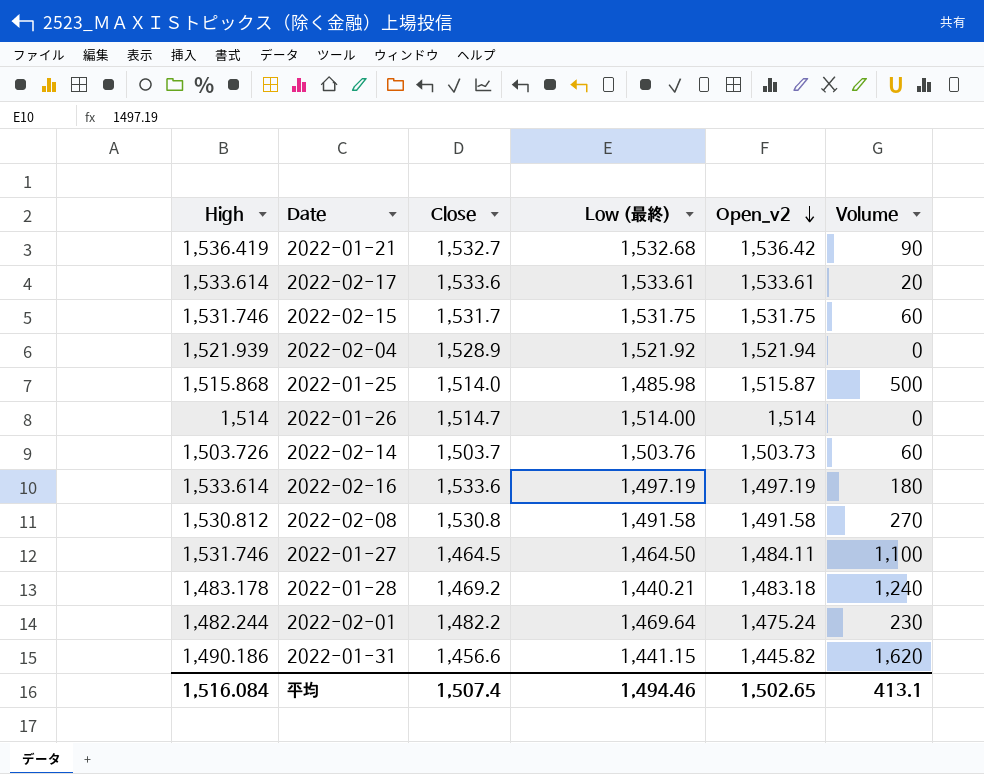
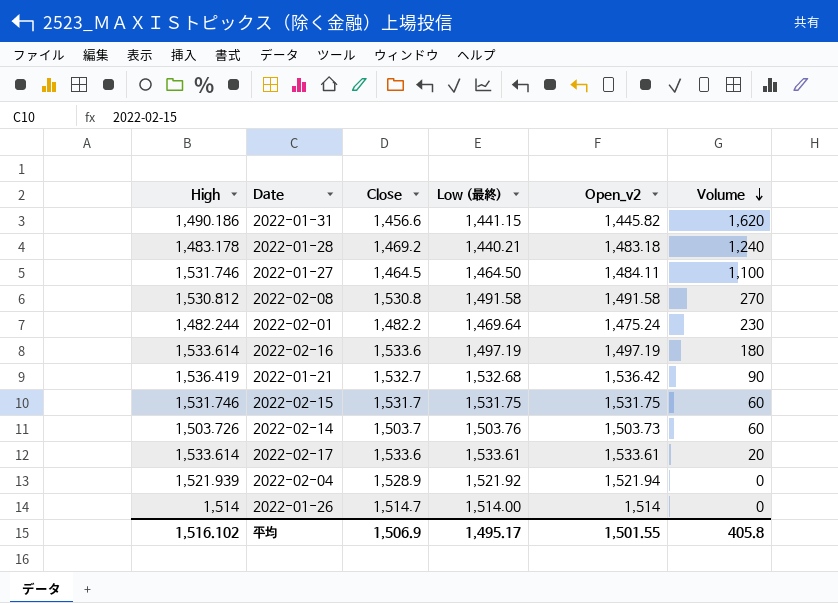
row order: Open_v2 descending -> Volume descending
row 2022-01-25: 1,515.868 | 1,514.0 | 1,485.98 | 1,515.87 | 500 -> none
平均 | High: 1,516.084 -> 1,516.102
平均 | Close: 1,507.4 -> 1,506.9
平均 | Low (最終): 1,494.46 -> 1,495.17
平均 | Open_v2: 1,502.65 -> 1,501.55
平均 | Volume: 413.1 -> 405.8

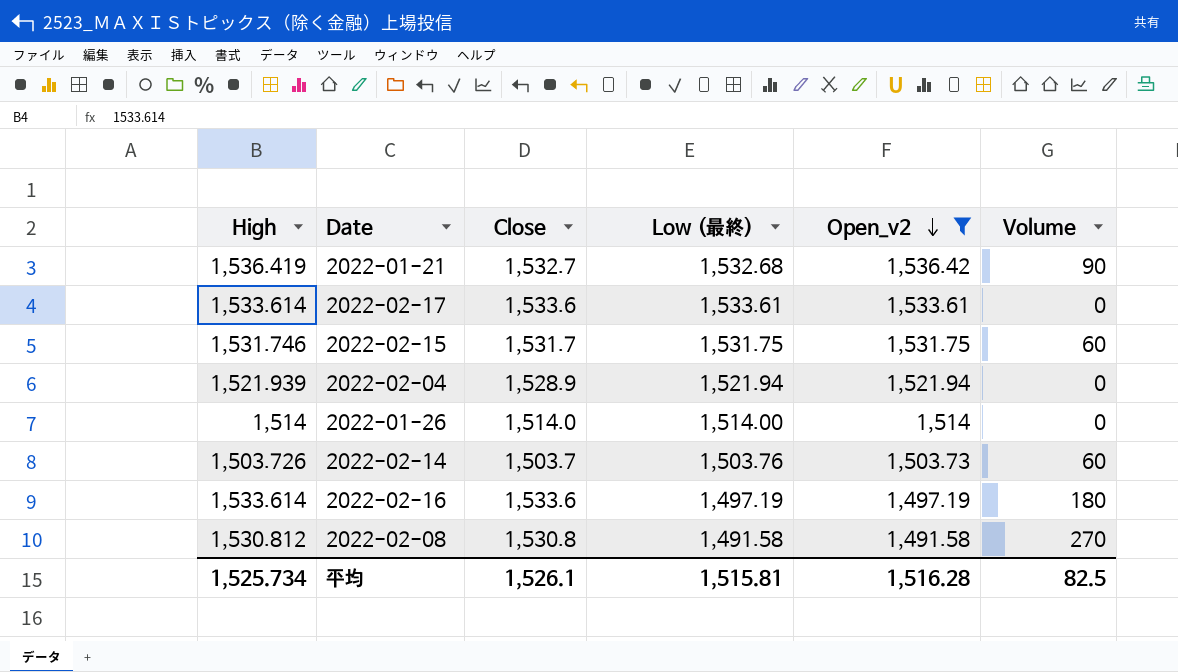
filter: none -> Open_v2 >= 1,491.58
row order: Volume descending -> Open_v2 descending
2022-02-17 | Volume: 20 -> 0
2022-02-04 | Low (最終): 1,521.92 -> 1,521.94
2022-01-26 | Close: 1,514.7 -> 1,514.0
平均 | High: 1,516.102 -> 1,525.734
平均 | Close: 1,506.9 -> 1,526.1
平均 | Low (最終): 1,495.17 -> 1,515.81
平均 | Open_v2: 1,501.55 -> 1,516.28
平均 | Volume: 405.8 -> 82.5

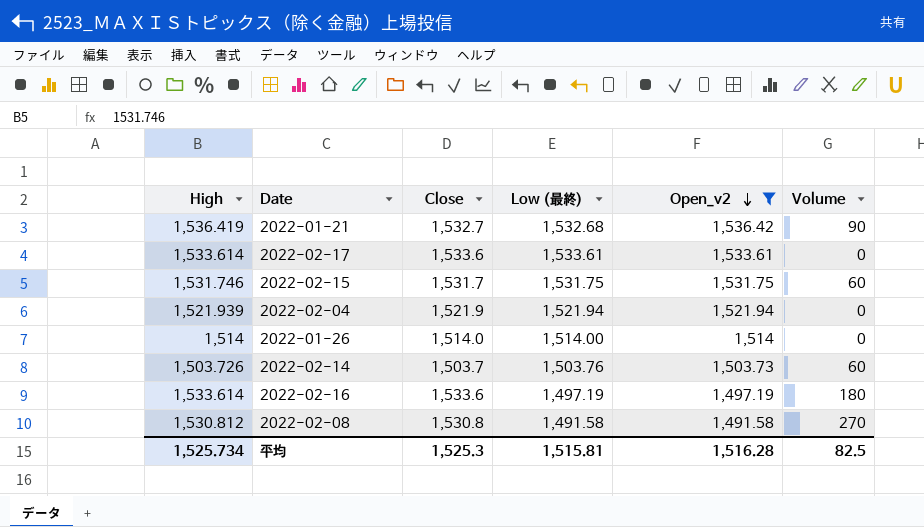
2022-02-04 | Close: 1,528.9 -> 1,521.9
平均 | Close: 1,526.1 -> 1,525.3

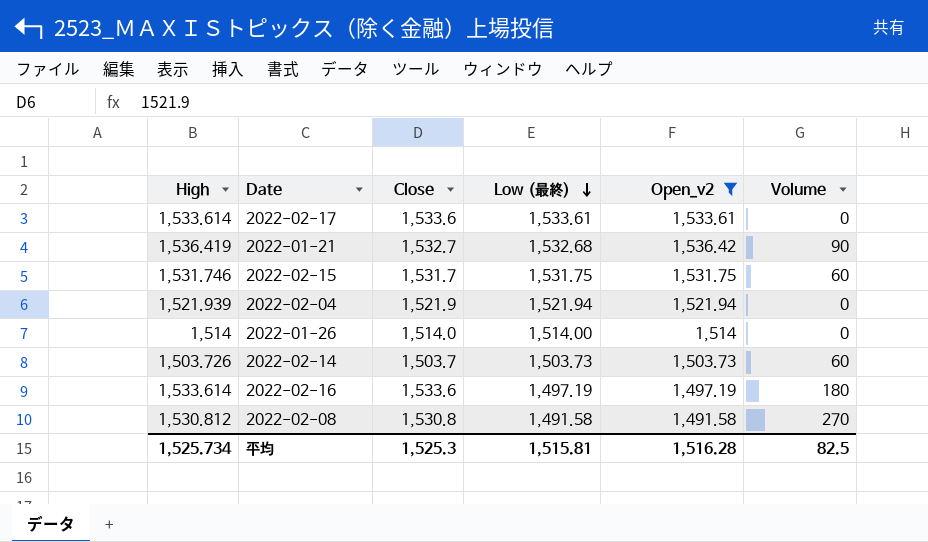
row order: Open_v2 descending -> Low (最終) descending
2022-02-14 | Low (最終): 1,503.76 -> 1,503.73

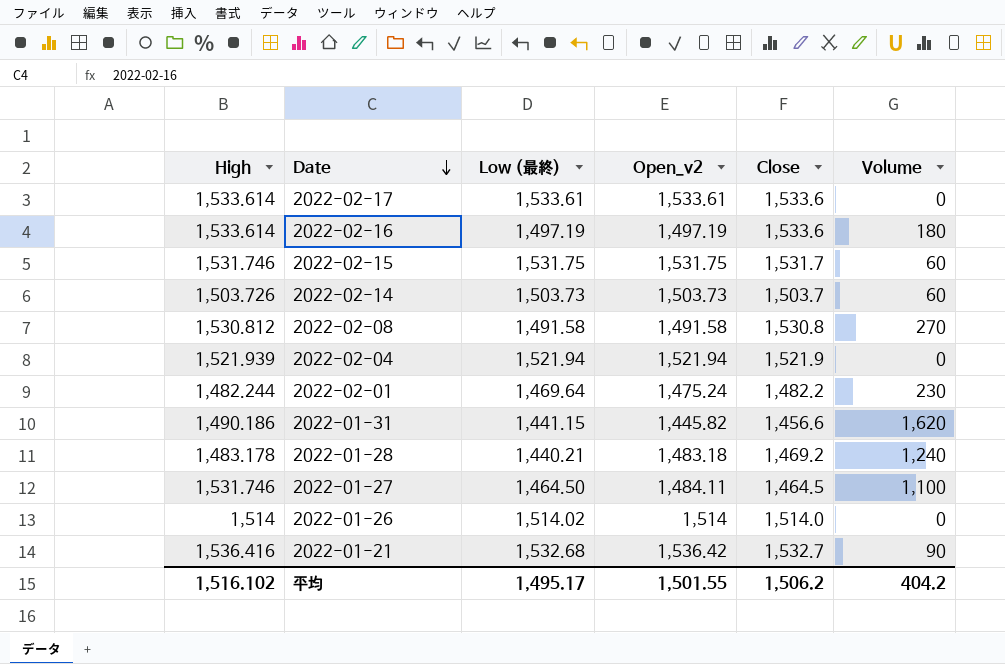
filter: Open_v2 >= 1,491.58 -> none
row order: Low (最終) descending -> Date descending
column Close | position: 3 -> 5
2022-01-26 | Low (最終): 1,514.00 -> 1,514.02
2022-01-21 | High: 1,536.419 -> 1,536.416
平均 | High: 1,525.734 -> 1,516.102
平均 | Low (最終): 1,515.81 -> 1,495.17
平均 | Open_v2: 1,516.28 -> 1,501.55
平均 | Close: 1,525.3 -> 1,506.2
平均 | Volume: 82.5 -> 404.2

